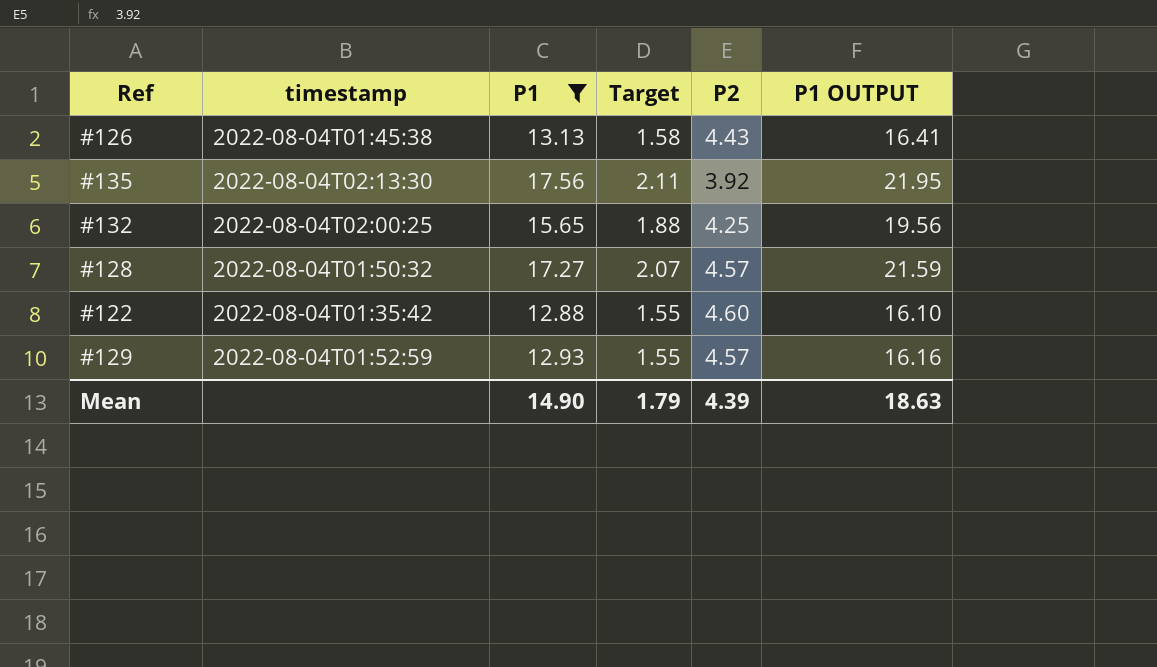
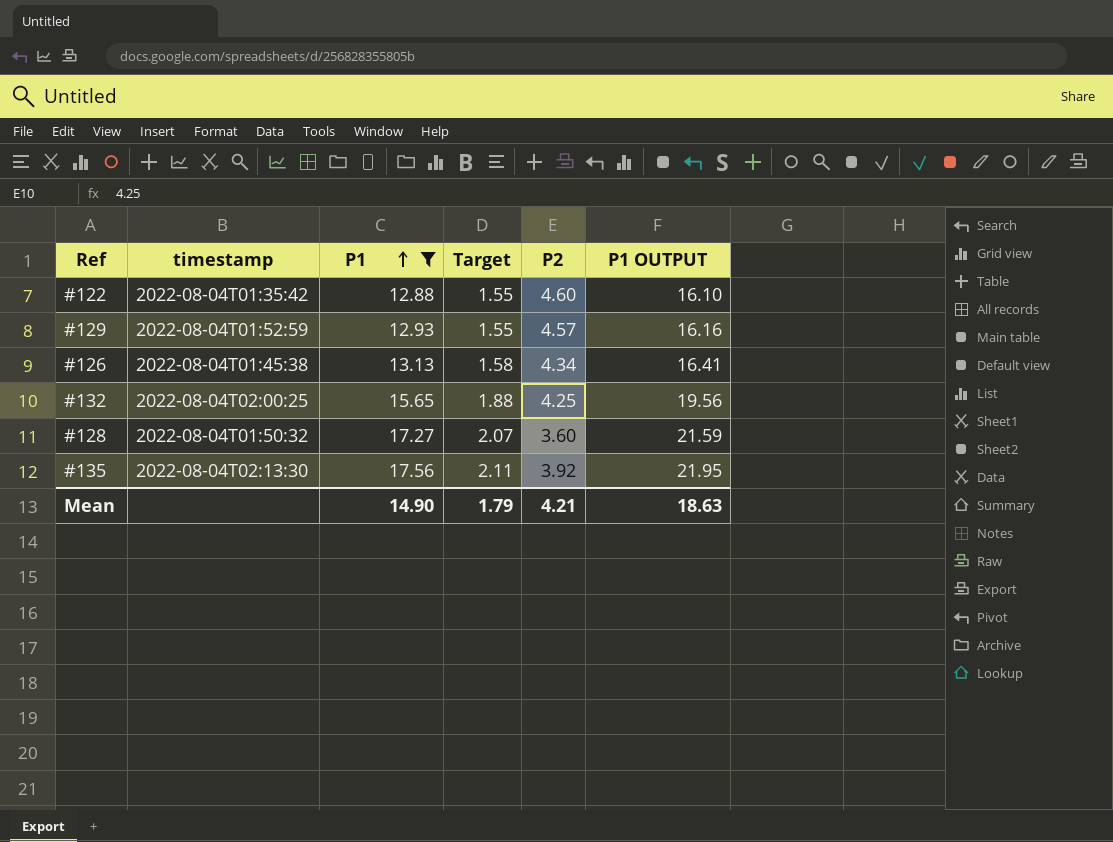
row order: none -> P1 ascending
#126 | P2: 4.43 -> 4.34
#128 | P2: 4.57 -> 3.60
Mean | P2: 4.39 -> 4.21

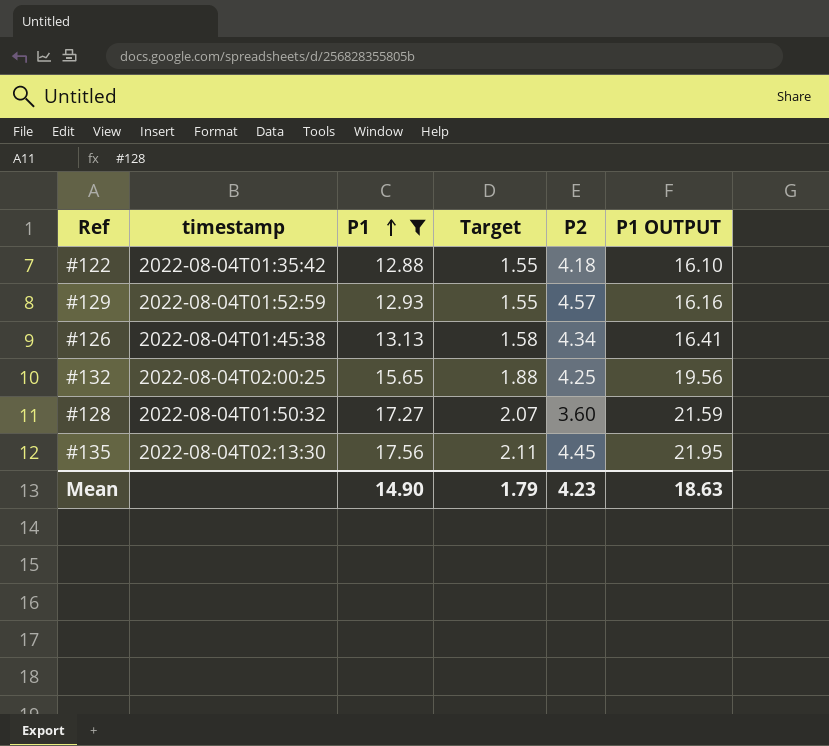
#122 | P2: 4.60 -> 4.18
#135 | P2: 3.92 -> 4.45
Mean | P2: 4.21 -> 4.23

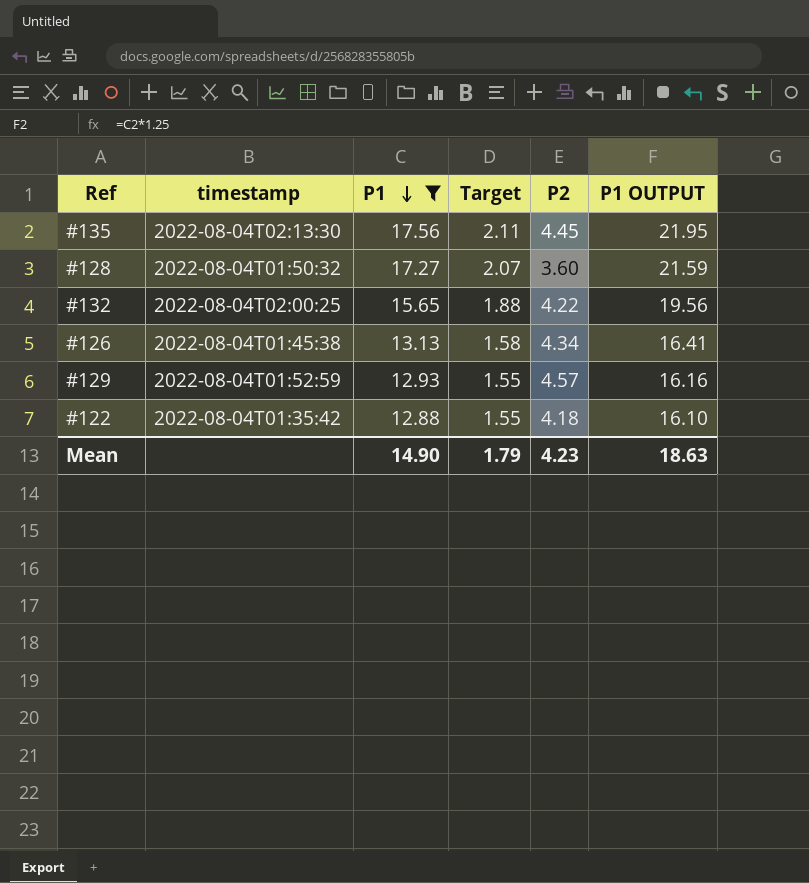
row order: P1 ascending -> P1 descending
#132 | P2: 4.25 -> 4.22

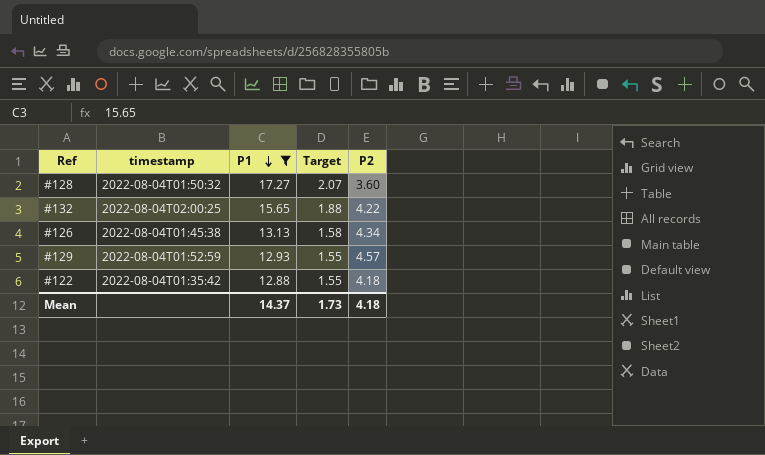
column P1 OUTPUT | formula: [P1] * 1.25 -> none
row #135: 2022-08-04T02:13:30 | 17.56 | 2.11 | 4.45 | 21.95 -> none
Mean | P1: 14.90 -> 14.37
Mean | Target: 1.79 -> 1.73
Mean | P2: 4.23 -> 4.18

